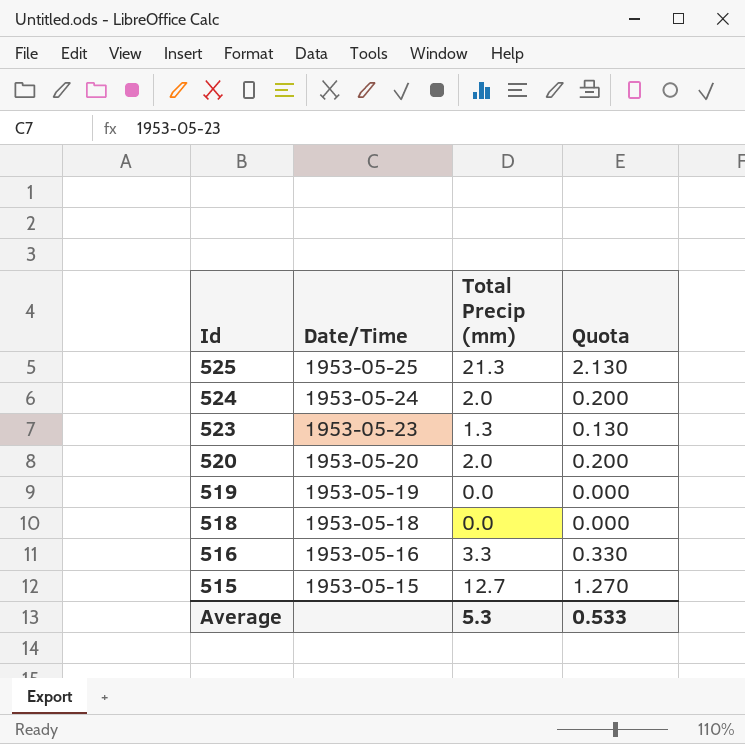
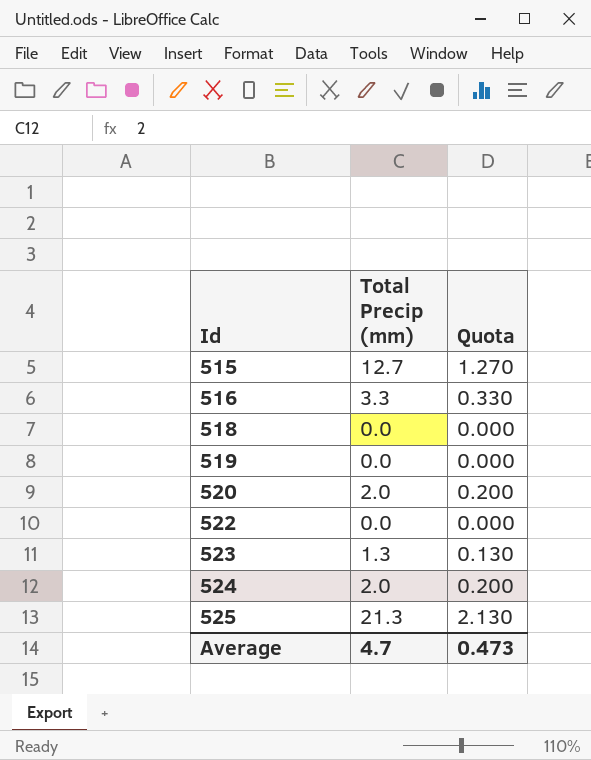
row order: Id descending -> Id ascending
column Date/Time | position: 2 -> none
row 522: none -> 0.0 | 0.000
Average | Total Precip (mm): 5.3 -> 4.7
Average | Quota: 0.533 -> 0.473

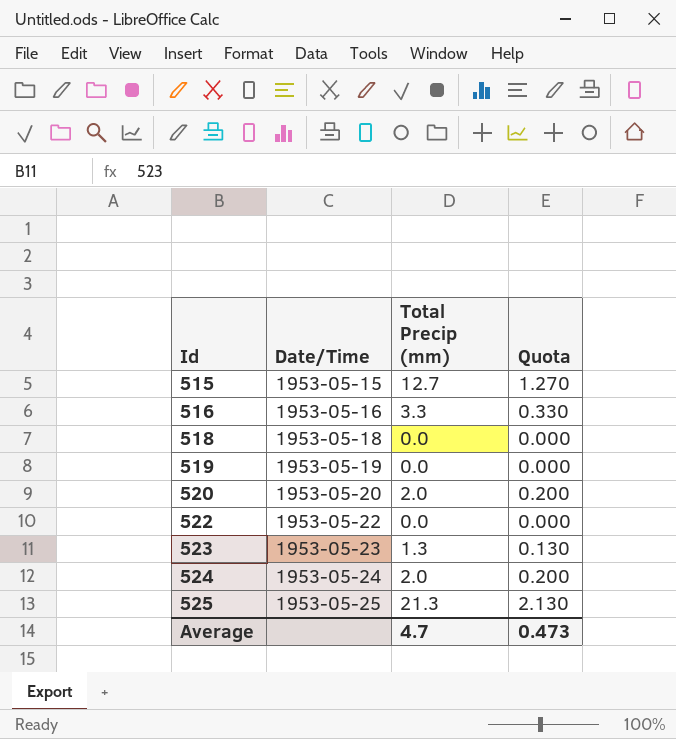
column Date/Time | position: none -> 2

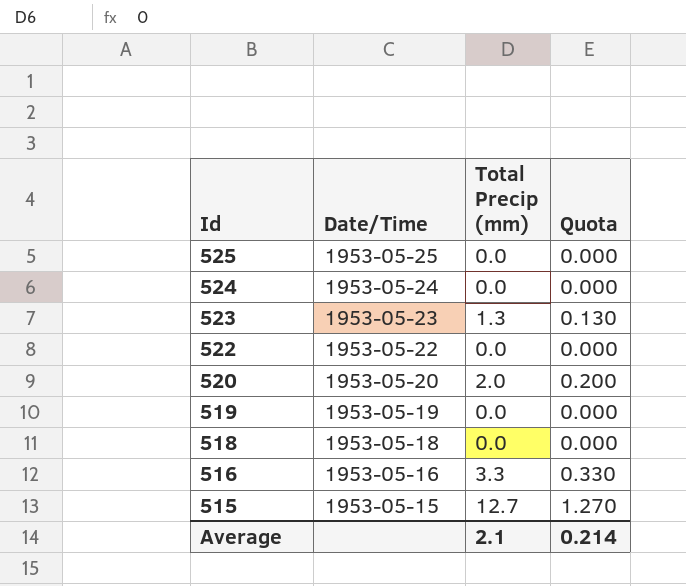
row order: Id ascending -> Id descending
525 | Total Precip (mm): 21.3 -> 0.0
525 | Quota: 2.130 -> 0.000
524 | Total Precip (mm): 2.0 -> 0.0
524 | Quota: 0.200 -> 0.000
Average | Total Precip (mm): 4.7 -> 2.1
Average | Quota: 0.473 -> 0.214

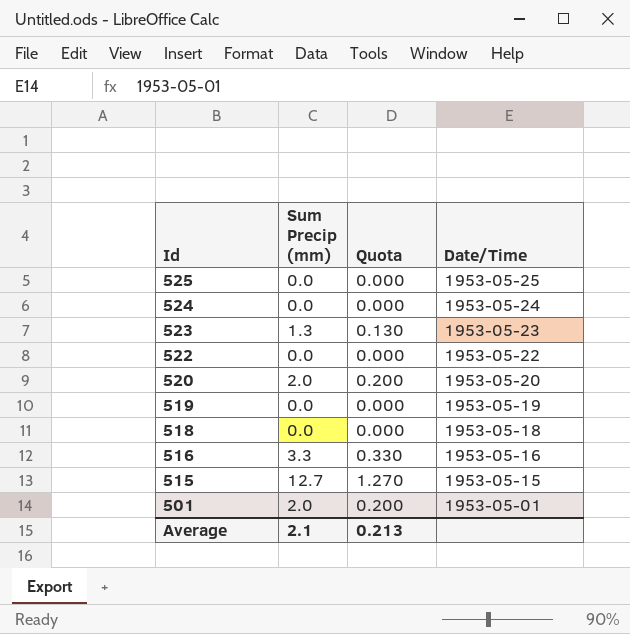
column name: Total Precip (mm) -> Sum Precip (mm)
column Date/Time | position: 2 -> 4
row 501: none -> 2.0 | 0.200 | 1953-05-01
Average | Quota: 0.214 -> 0.213

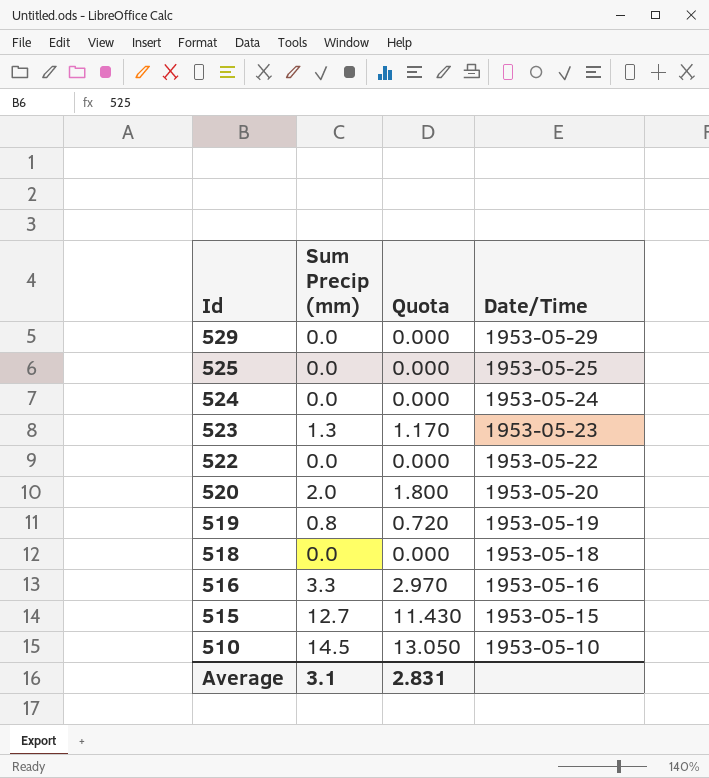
column Quota | formula: [Sum Precip (mm)] * 0.1 -> [Sum Precip (mm)] * 0.9
row 501: 2.0 | 0.200 | 1953-05-01 -> none
row 529: none -> 0.0 | 0.000 | 1953-05-29
519 | Sum Precip (mm): 0.0 -> 0.8
row 510: none -> 14.5 | 13.050 | 1953-05-10
Average | Sum Precip (mm): 2.1 -> 3.1
Average | Quota: 0.213 -> 2.831

